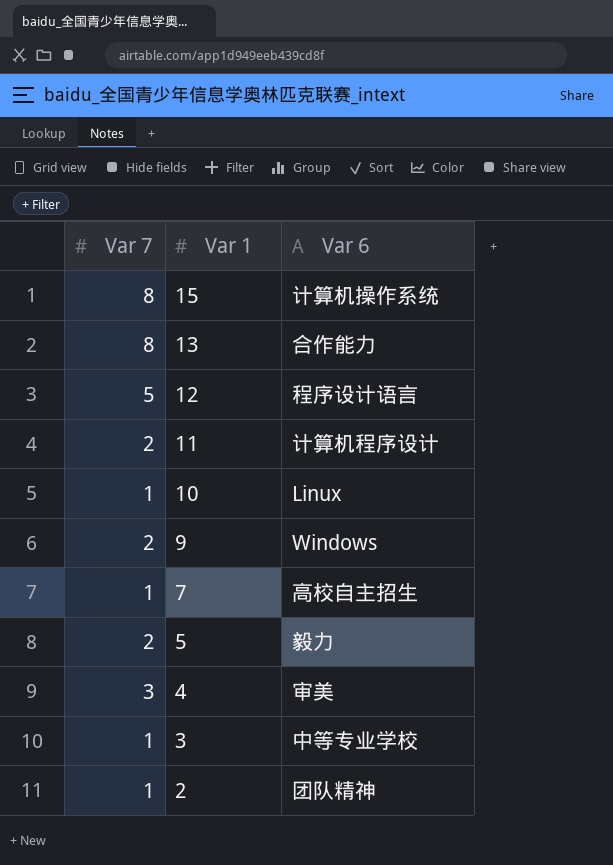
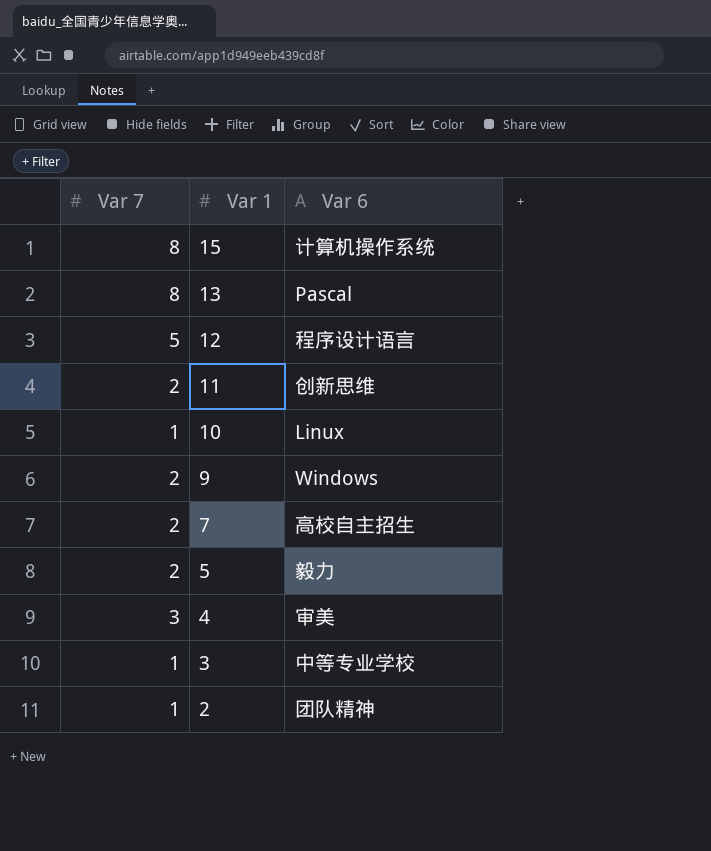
13 | Var 6: 合作能力 -> Pascal
11 | Var 6: 计算机程序设计 -> 创新思维
7 | Var 7: 1 -> 2

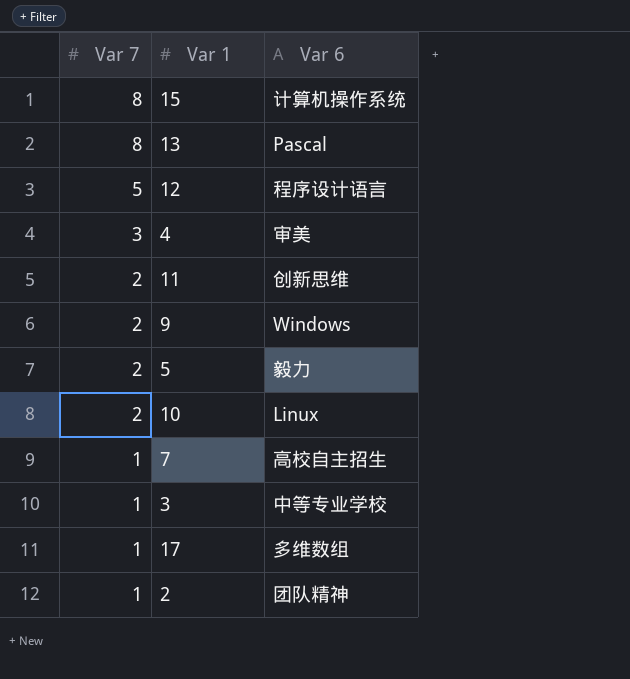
row order: Var 1 descending -> Var 7 descending
10 | Var 7: 1 -> 2
7 | Var 7: 2 -> 1
row 17: none -> 1 | 多维数组

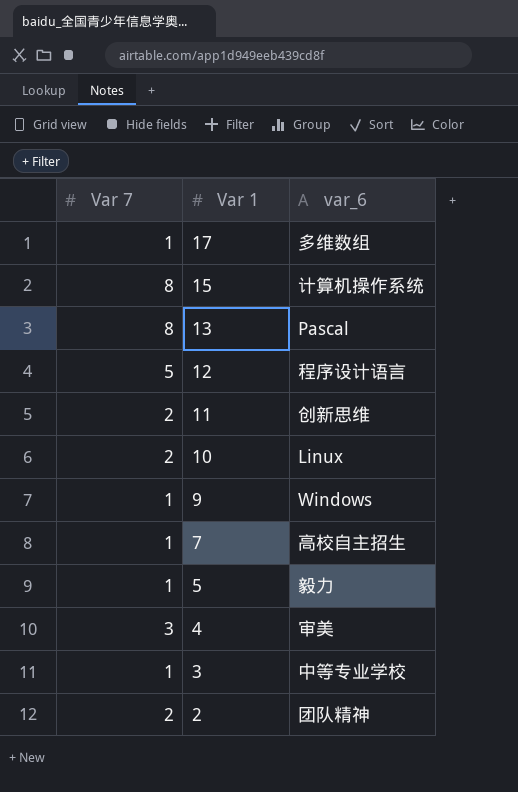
row order: Var 7 descending -> Var 1 descending
column name: Var 6 -> var_6
9 | Var 7: 2 -> 1
5 | Var 7: 2 -> 1
2 | Var 7: 1 -> 2

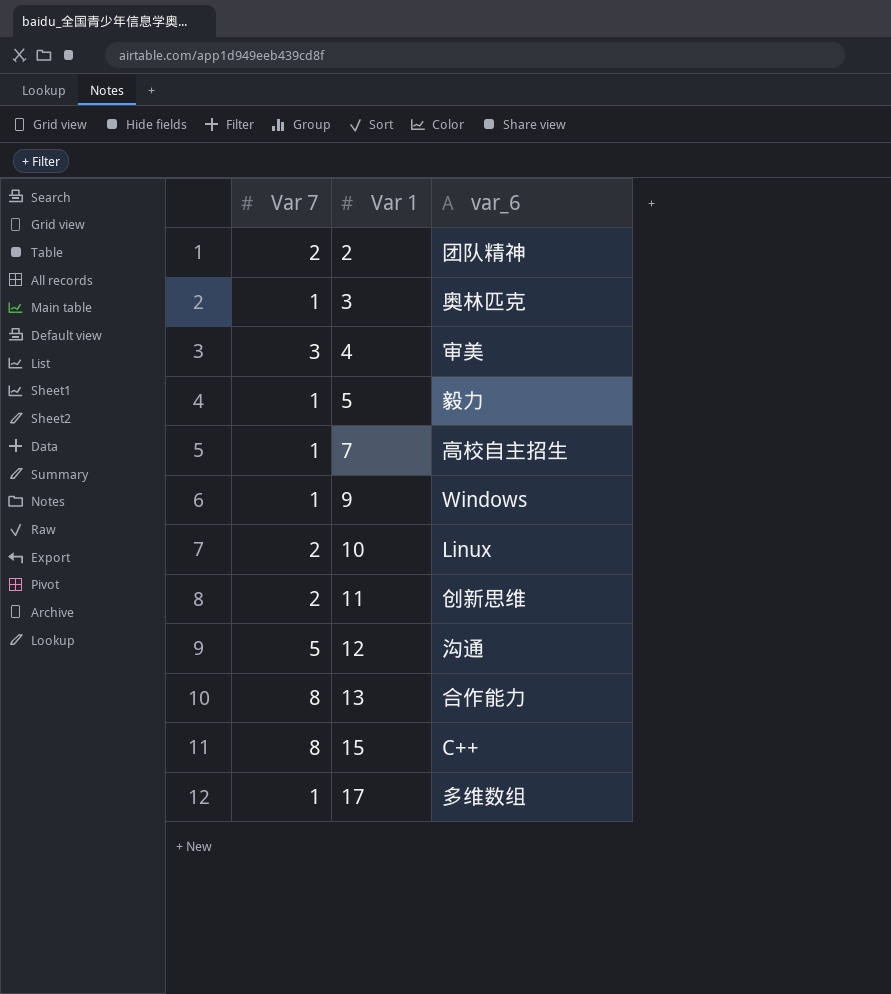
row order: Var 1 descending -> Var 1 ascending
3 | var_6: 中等专业学校 -> 奥林匹克
12 | var_6: 程序设计语言 -> 沟通
13 | var_6: Pascal -> 合作能力
15 | var_6: 计算机操作系统 -> C++

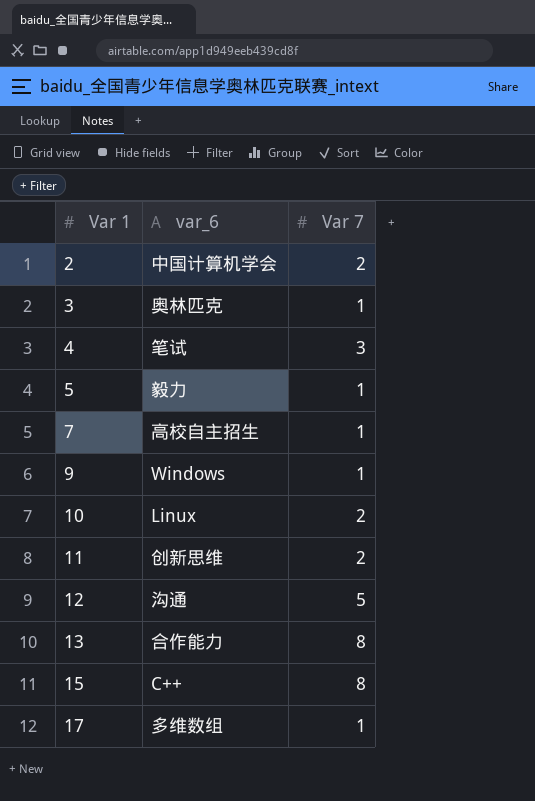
column Var 7 | position: 1 -> 3
2 | var_6: 团队精神 -> 中国计算机学会
4 | var_6: 审美 -> 笔试

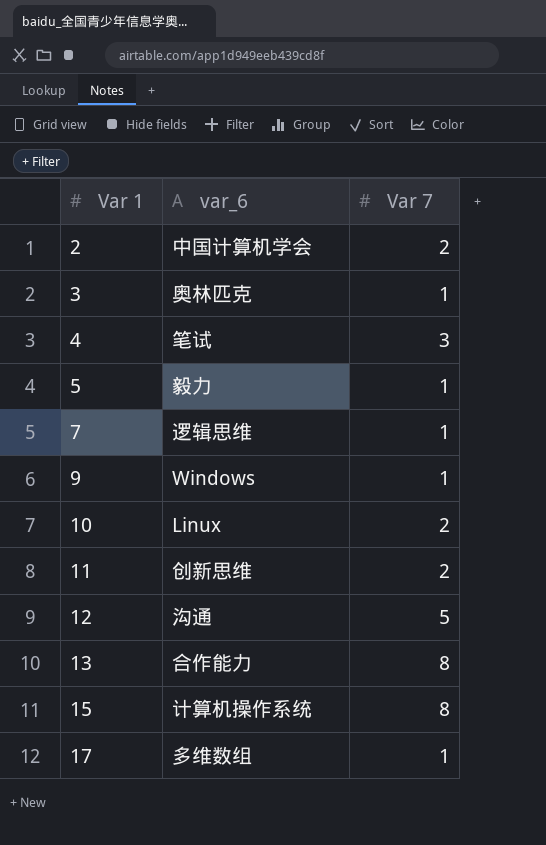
7 | var_6: 高校自主招生 -> 逻辑思维
15 | var_6: C++ -> 计算机操作系统

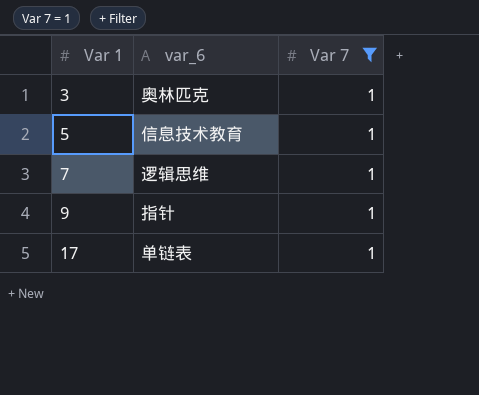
filter: none -> Var 7 = 1
5 | var_6: 毅力 -> 信息技术教育
9 | var_6: Windows -> 指针
17 | var_6: 多维数组 -> 单链表

